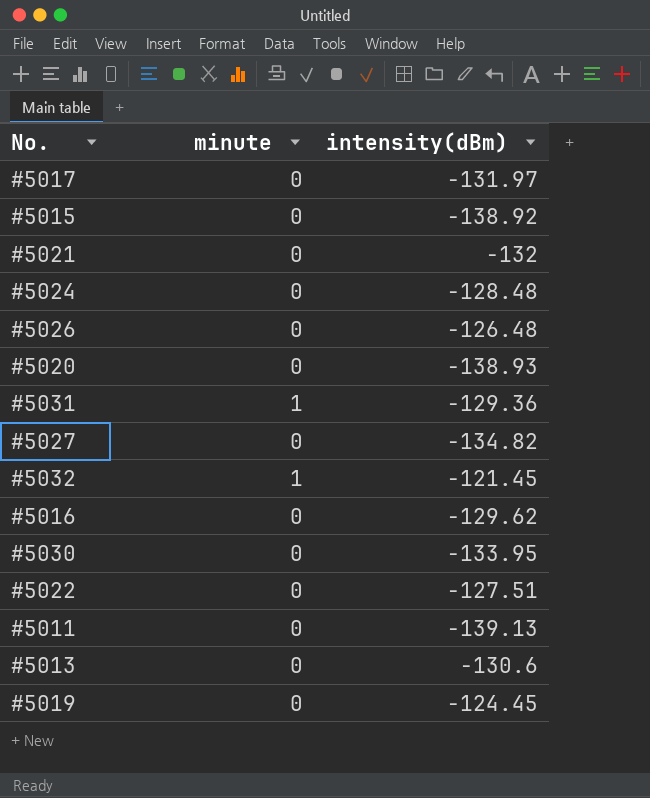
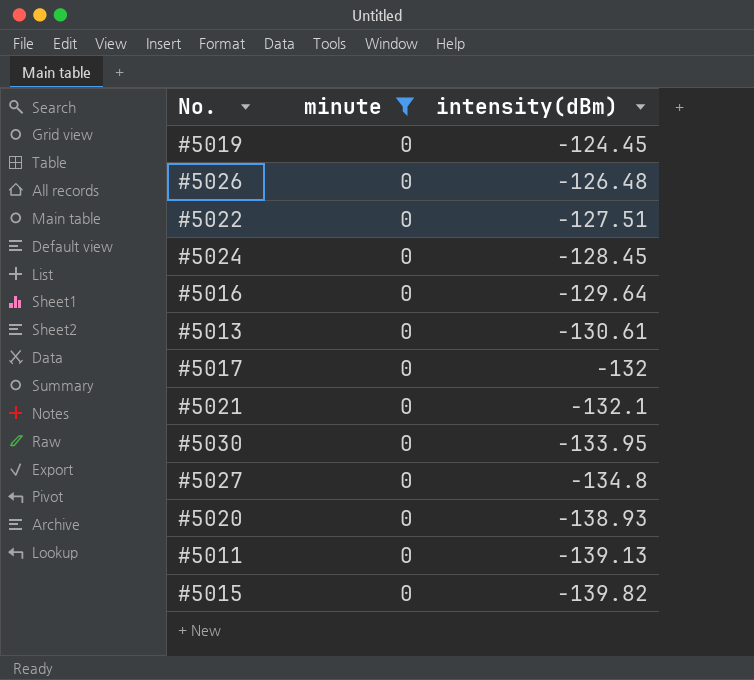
filter: none -> minute = 0
row order: none -> intensity(dBm) descending
#5024 | intensity(dBm): -128.48 -> -128.45
#5016 | intensity(dBm): -129.62 -> -129.64
#5013 | intensity(dBm): -130.6 -> -130.61
#5017 | intensity(dBm): -131.97 -> -132
#5021 | intensity(dBm): -132 -> -132.1
#5027 | intensity(dBm): -134.82 -> -134.8
#5015 | intensity(dBm): -138.92 -> -139.82

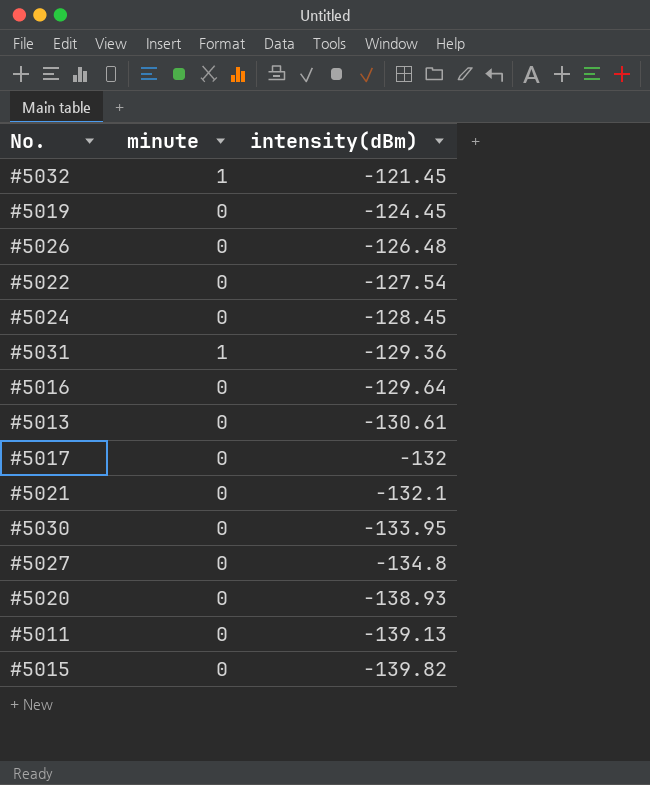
filter: minute = 0 -> none
#5022 | intensity(dBm): -127.51 -> -127.54

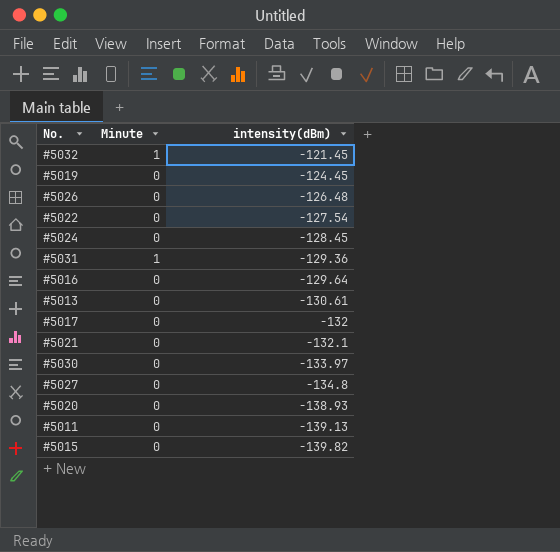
column name: minute -> Minute
#5030 | intensity(dBm): -133.95 -> -133.97

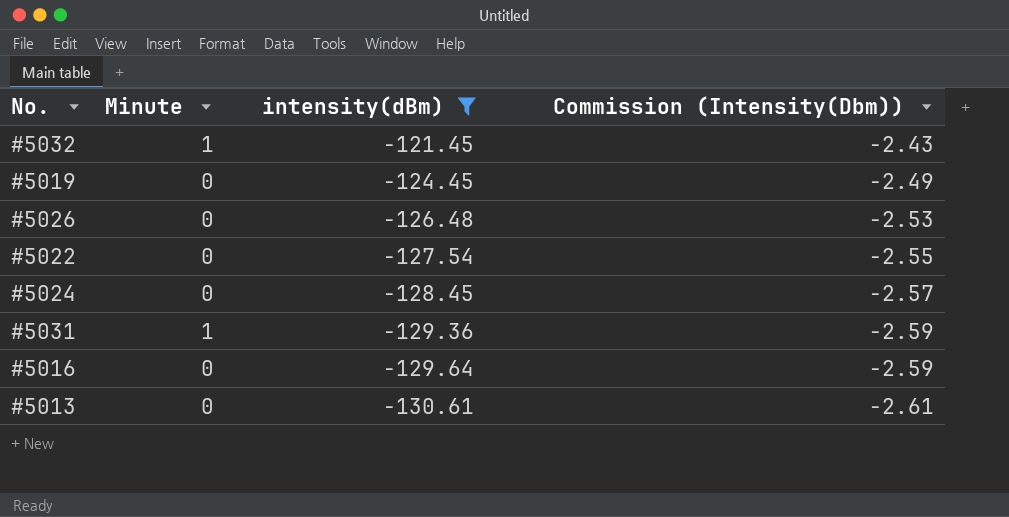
filter: none -> intensity(dBm) >= -130.61
column Commission (Intensity(Dbm)) | formula: none -> [intensity(dBm)] * 0.02

